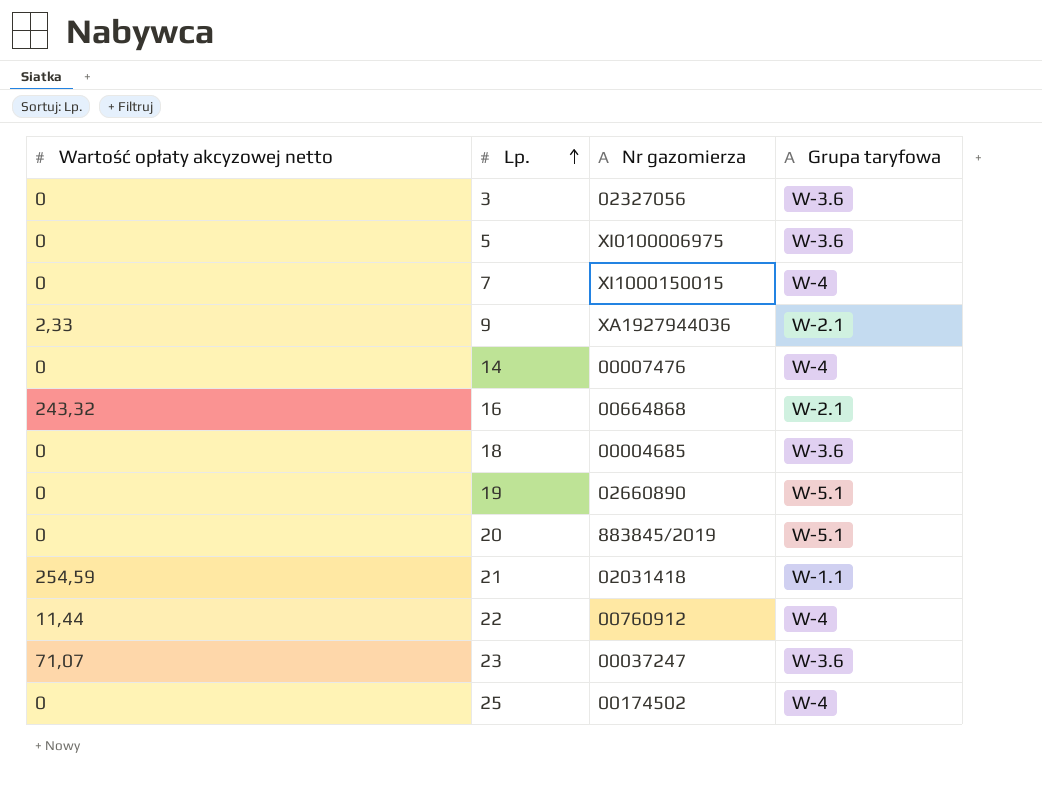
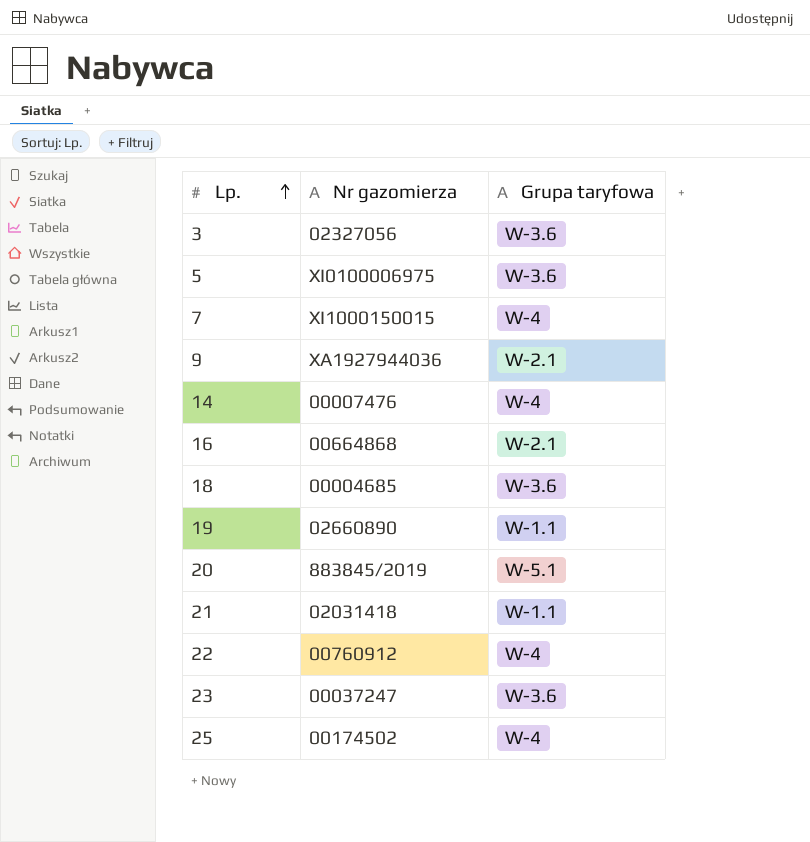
column Wartość opłaty akcyzowej netto | position: 1 -> none
19 | Grupa taryfowa: W-5.1 -> W-1.1

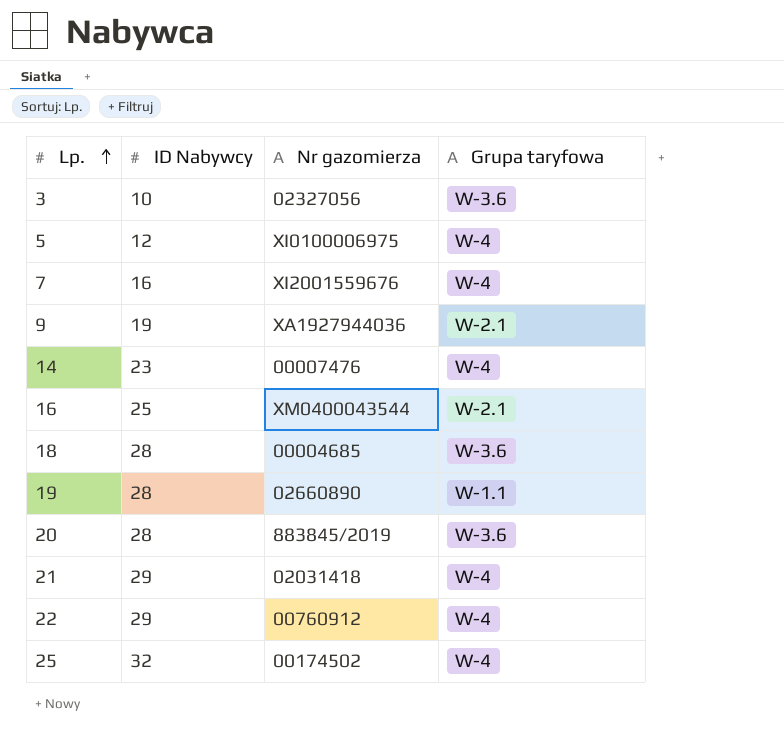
column ID Nabywcy | position: none -> 2
row 23: 00037247 | W-3.6 -> none
5 | Grupa taryfowa: W-3.6 -> W-4
7 | Nr gazomierza: XI1000150015 -> XI2001559676
16 | Nr gazomierza: 00664868 -> XM0400043544
20 | Grupa taryfowa: W-5.1 -> W-3.6
21 | Grupa taryfowa: W-1.1 -> W-4

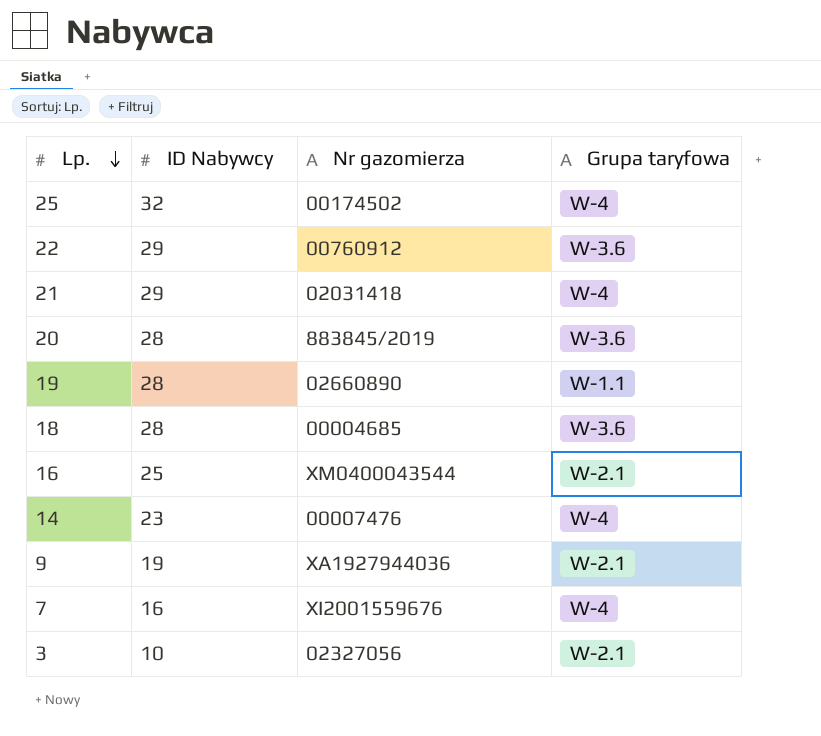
row order: Lp. ascending -> Lp. descending
row 5: 12 | XI0100006975 | W-4 -> none
22 | Grupa taryfowa: W-4 -> W-3.6
3 | Grupa taryfowa: W-3.6 -> W-2.1

